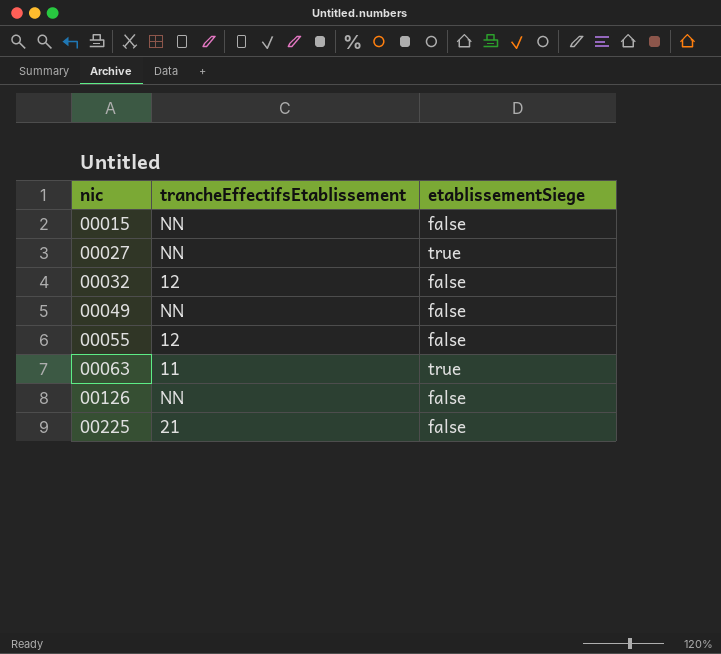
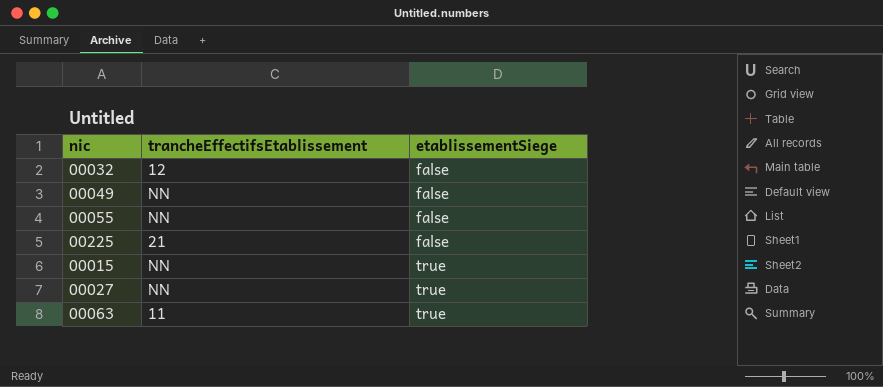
row order: nic ascending -> etablissementSiege ascending
row 00126: NN | false -> none
00055 | trancheEffectifsEtablissement: 12 -> NN
00015 | etablissementSiege: false -> true

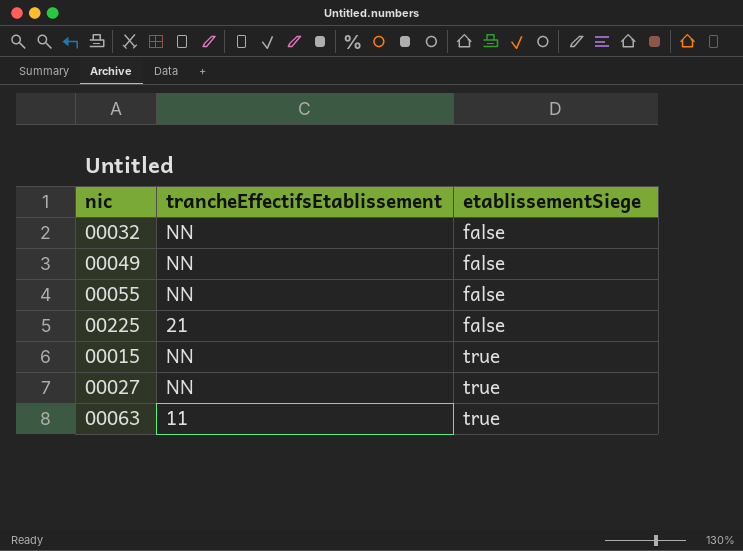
00032 | trancheEffectifsEtablissement: 12 -> NN

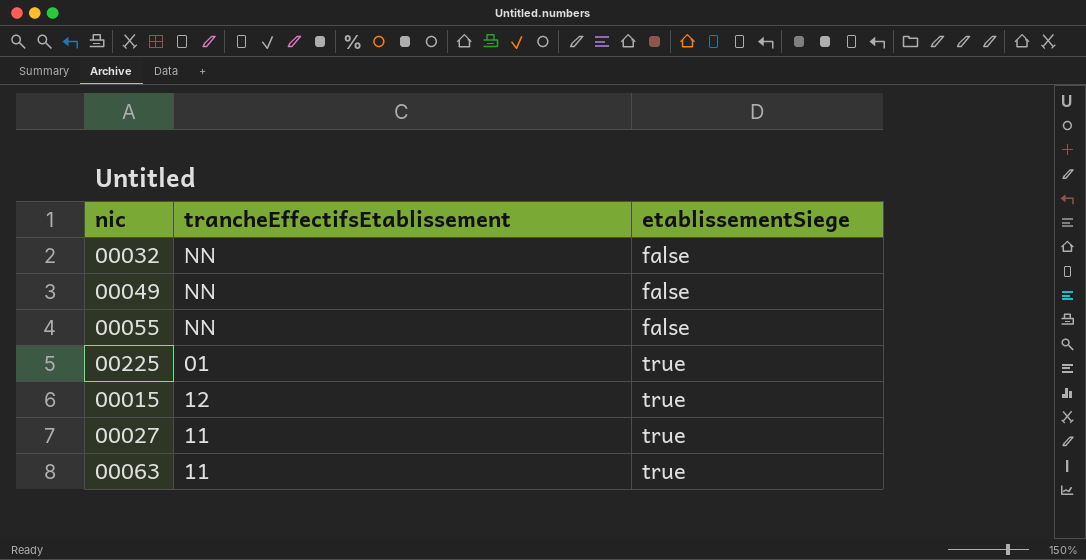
00225 | trancheEffectifsEtablissement: 21 -> 01
00225 | etablissementSiege: false -> true
00015 | trancheEffectifsEtablissement: NN -> 12
00027 | trancheEffectifsEtablissement: NN -> 11

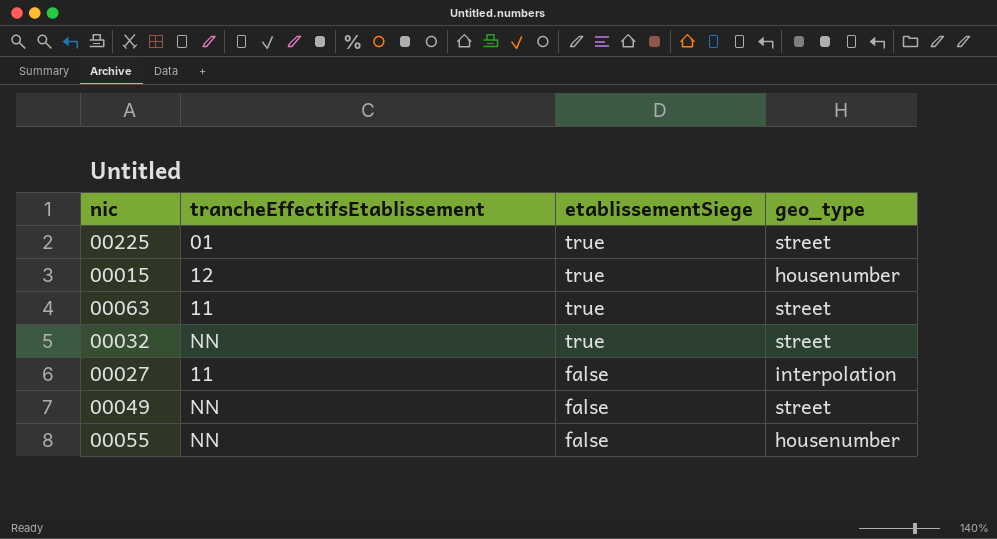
row order: etablissementSiege ascending -> etablissementSiege descending
column geo_type | position: none -> 4
00032 | etablissementSiege: false -> true
00027 | etablissementSiege: true -> false

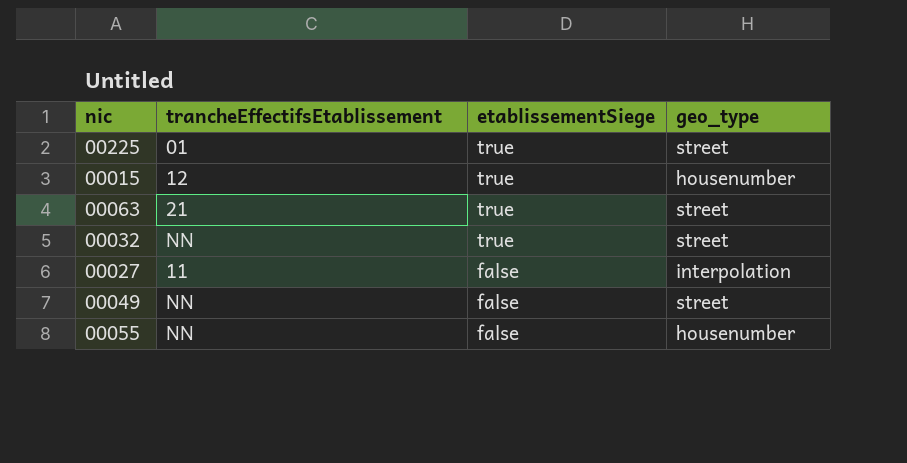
00063 | trancheEffectifsEtablissement: 11 -> 21

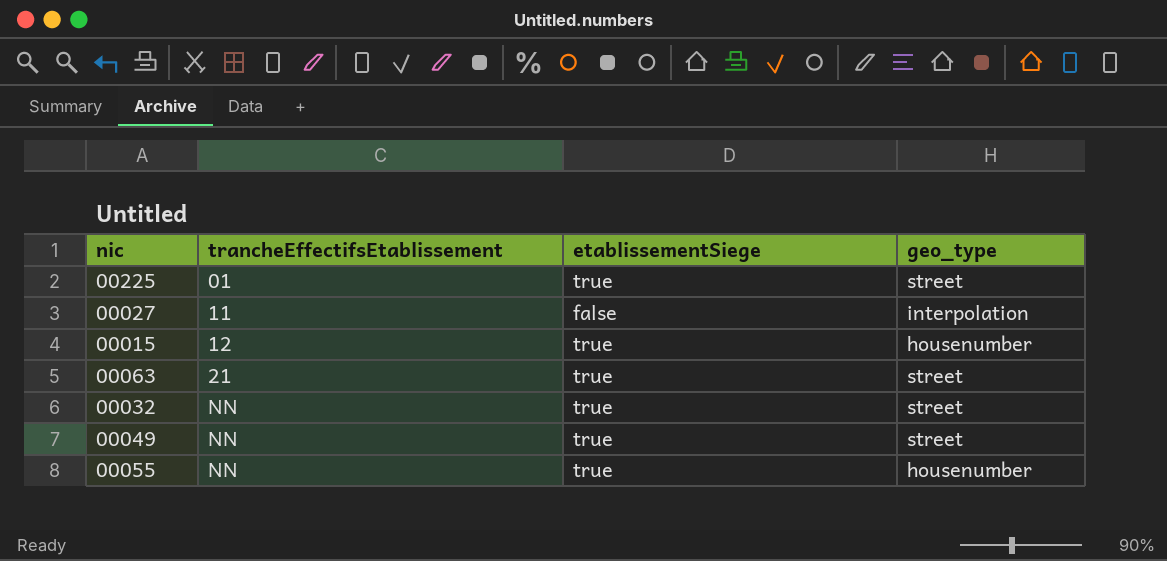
row order: etablissementSiege descending -> trancheEffectifsEtablissement ascending
00049 | etablissementSiege: false -> true
00055 | etablissementSiege: false -> true

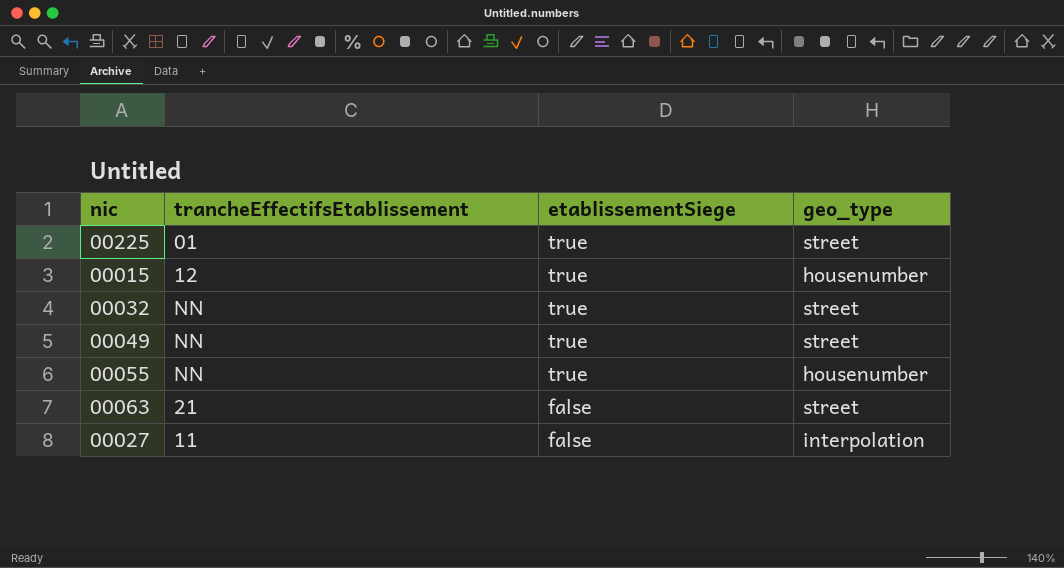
row order: trancheEffectifsEtablissement ascending -> etablissementSiege descending
00063 | etablissementSiege: true -> false

